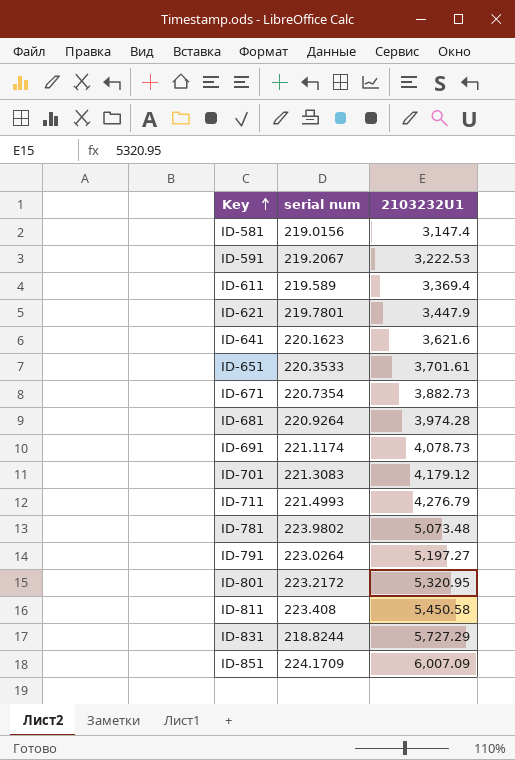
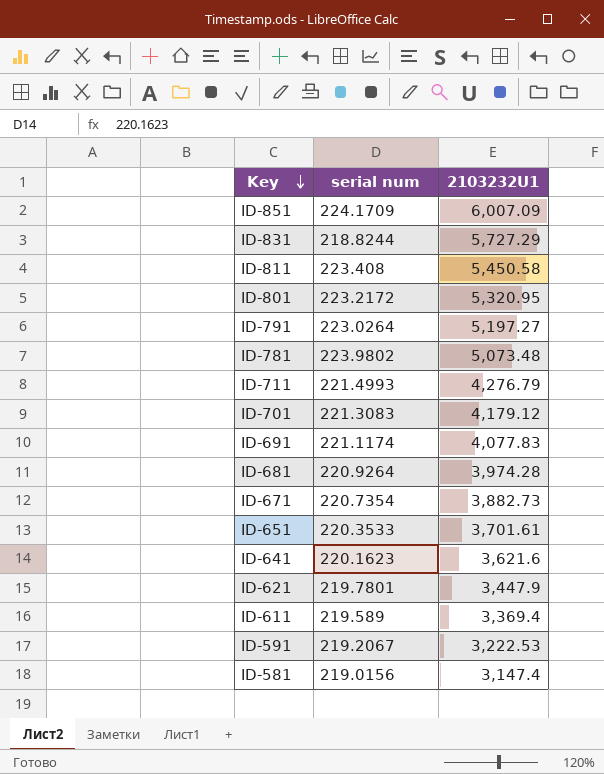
row order: Key ascending -> Key descending
ID-691 | 2103232U1: 4,078.73 -> 4,077.83

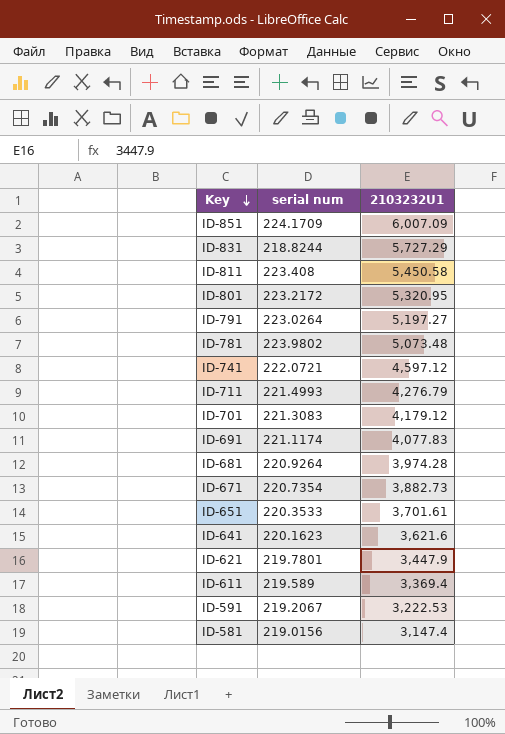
row ID-741: none -> 222.0721 | 4,597.12

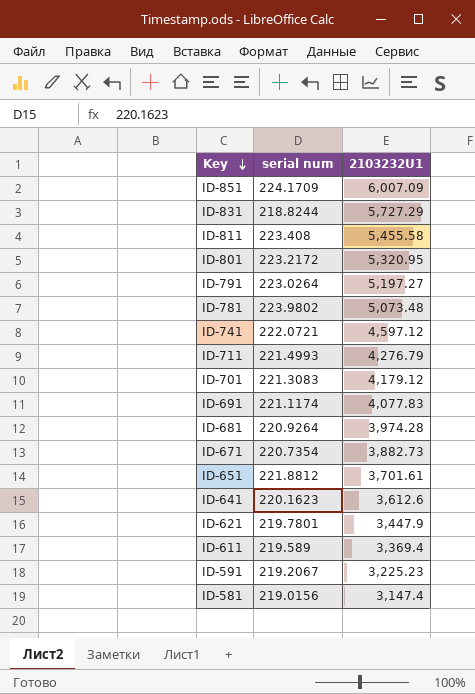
ID-811 | 2103232U1: 5,450.58 -> 5,455.58
ID-651 | serial num: 220.3533 -> 221.8812
ID-641 | 2103232U1: 3,621.6 -> 3,612.6
ID-591 | 2103232U1: 3,222.53 -> 3,225.23

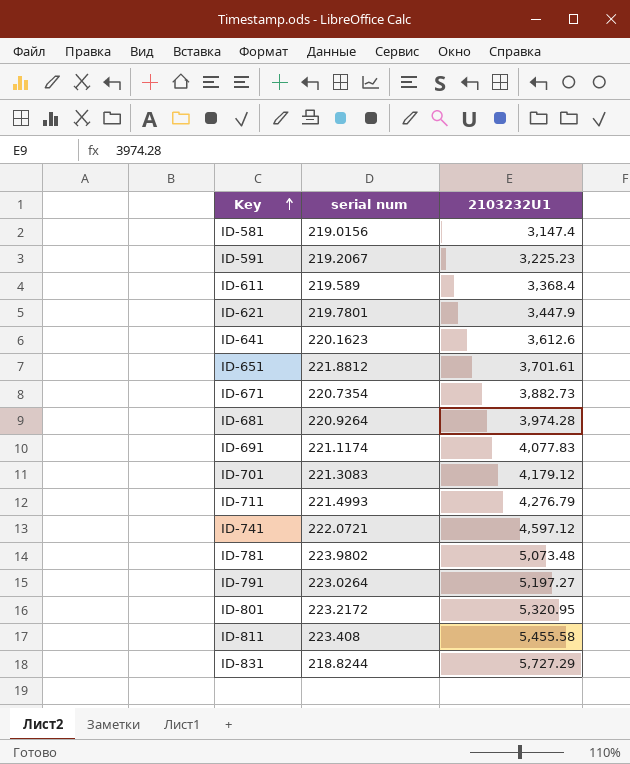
row order: Key descending -> Key ascending
row ID-851: 224.1709 | 6,007.09 -> none
ID-611 | 2103232U1: 3,369.4 -> 3,368.4

